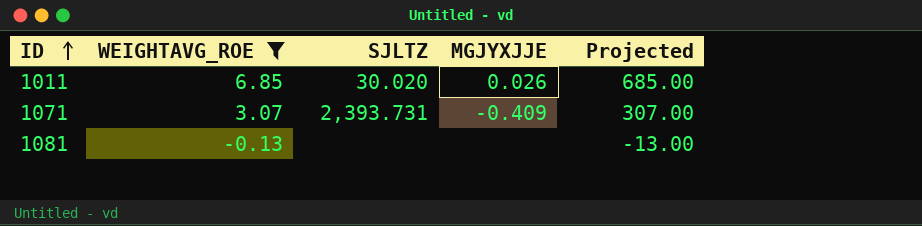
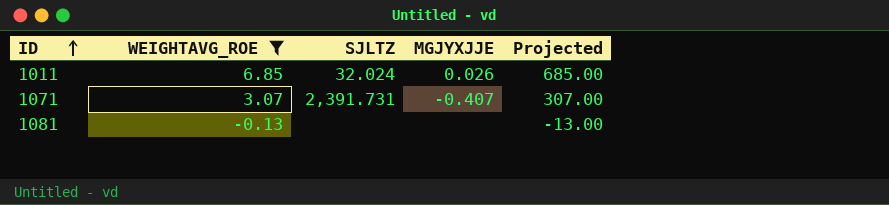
1011 | SJLTZ: 30.020 -> 32.024
1071 | SJLTZ: 2,393.731 -> 2,391.731
1071 | MGJYXJJE: -0.409 -> -0.407

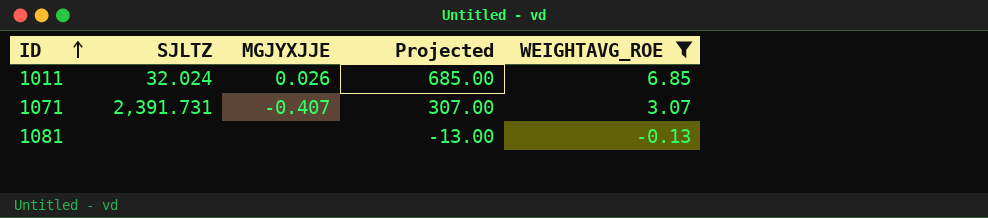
column WEIGHTAVG_ROE | position: 2 -> 5

